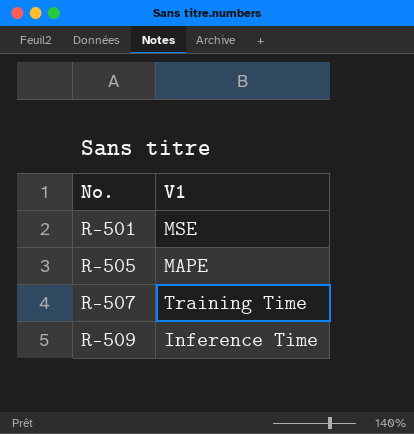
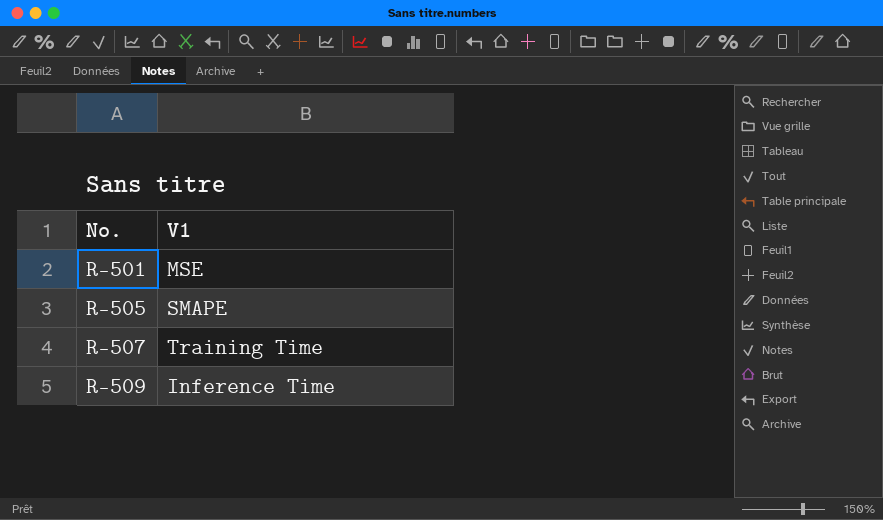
R-505 | V1: MAPE -> SMAPE

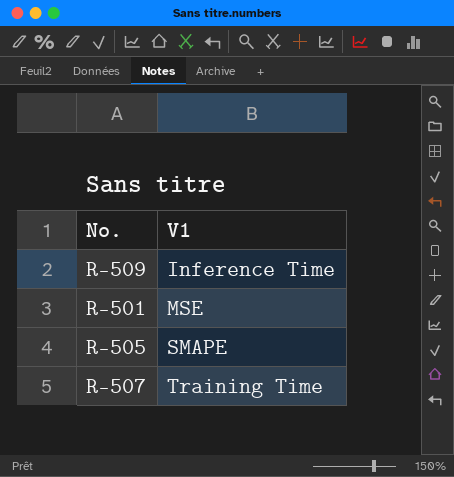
row order: No. ascending -> V1 ascending

